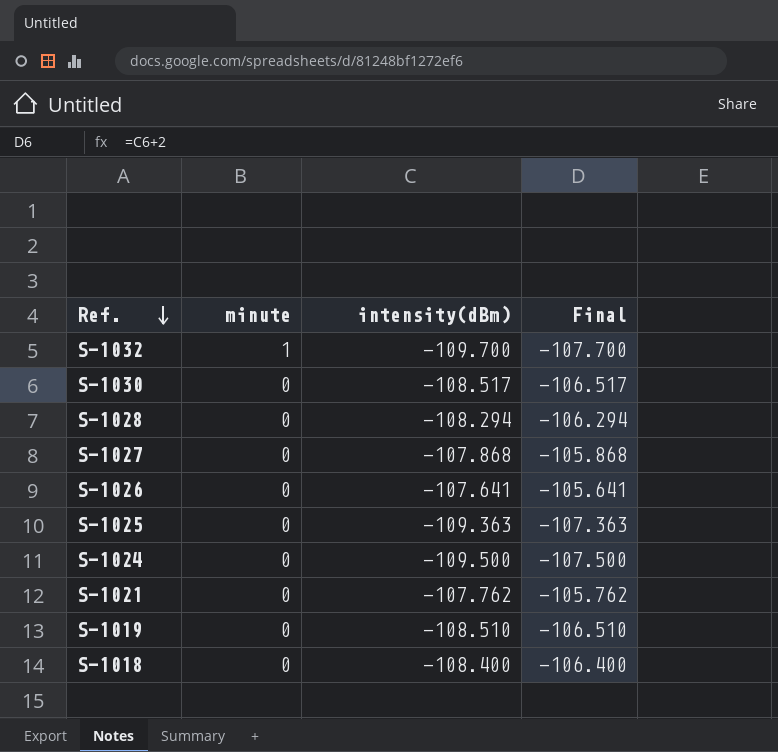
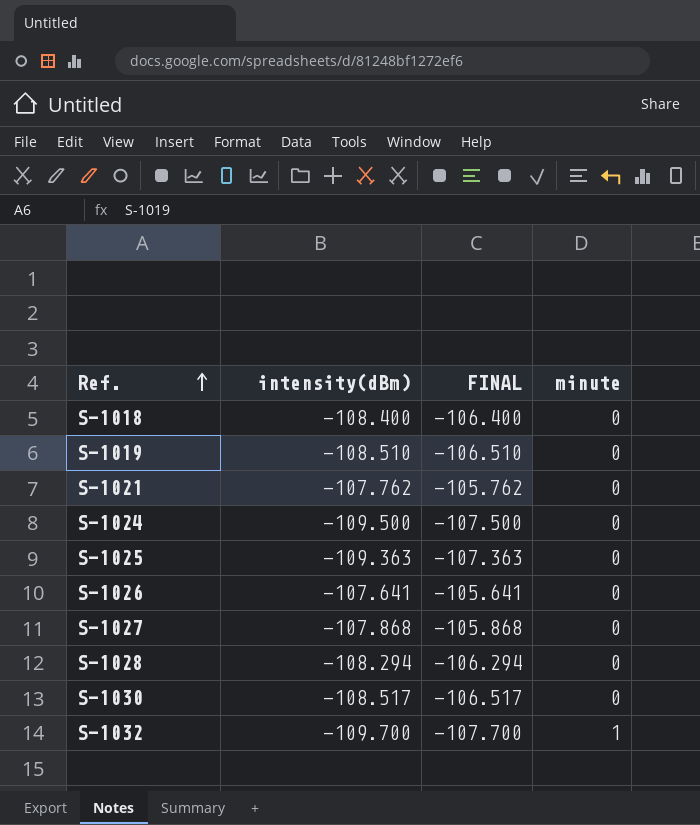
row order: Ref. descending -> Ref. ascending
column name: Final -> FINAL
column minute | position: 2 -> 4

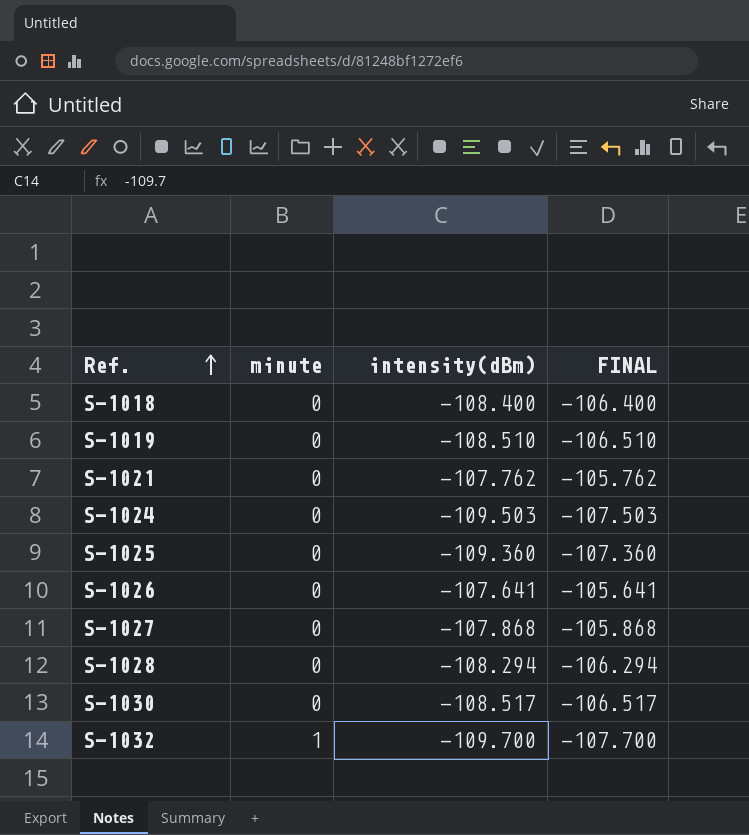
column minute | position: 4 -> 2
S-1024 | intensity(dBm): -109.500 -> -109.503
S-1024 | FINAL: -107.500 -> -107.503
S-1025 | intensity(dBm): -109.363 -> -109.360
S-1025 | FINAL: -107.363 -> -107.360

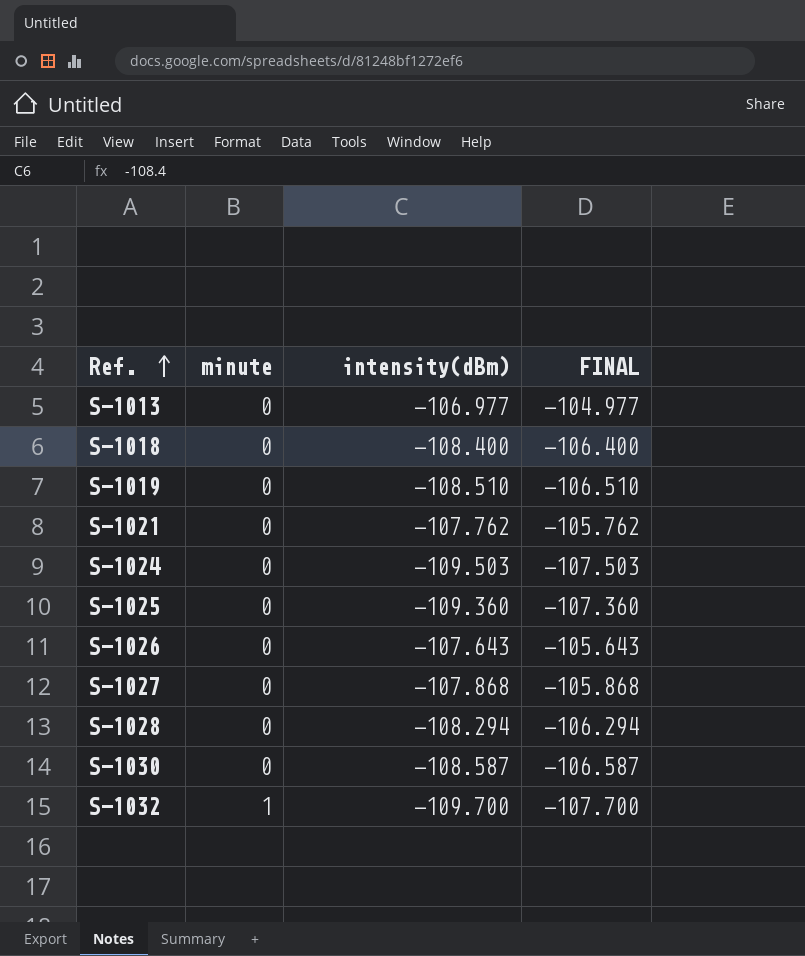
row S-1013: none -> 0 | -106.977 | -104.977
S-1026 | intensity(dBm): -107.641 -> -107.643
S-1026 | FINAL: -105.641 -> -105.643
S-1030 | intensity(dBm): -108.517 -> -108.587
S-1030 | FINAL: -106.517 -> -106.587

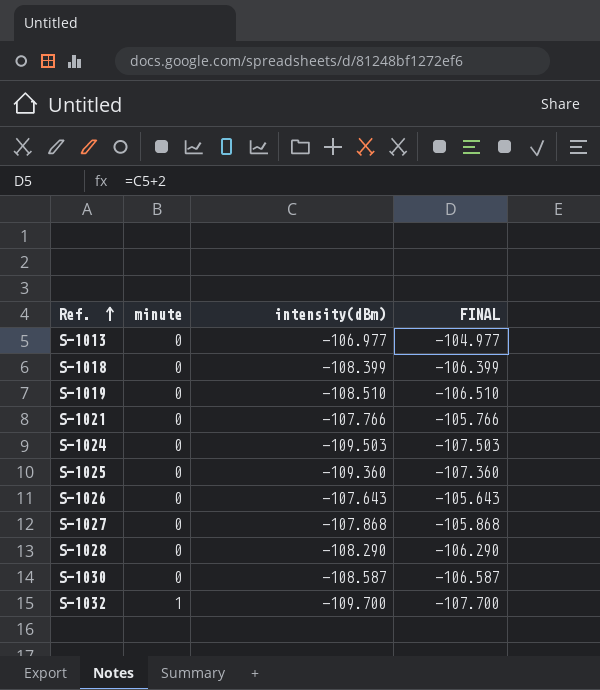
S-1018 | intensity(dBm): -108.400 -> -108.399
S-1018 | FINAL: -106.400 -> -106.399
S-1021 | intensity(dBm): -107.762 -> -107.766
S-1021 | FINAL: -105.762 -> -105.766
S-1028 | intensity(dBm): -108.294 -> -108.290
S-1028 | FINAL: -106.294 -> -106.290

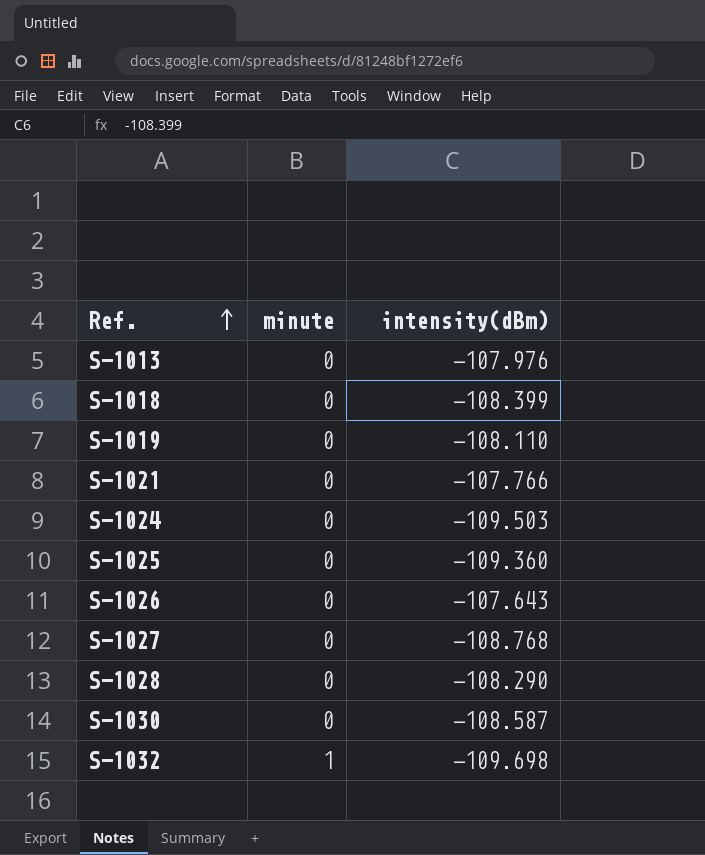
column FINAL | formula: [intensity(dBm)] + 2 -> none
S-1013 | intensity(dBm): -106.977 -> -107.976
S-1019 | intensity(dBm): -108.510 -> -108.110
S-1027 | intensity(dBm): -107.868 -> -108.768
S-1032 | intensity(dBm): -109.700 -> -109.698

